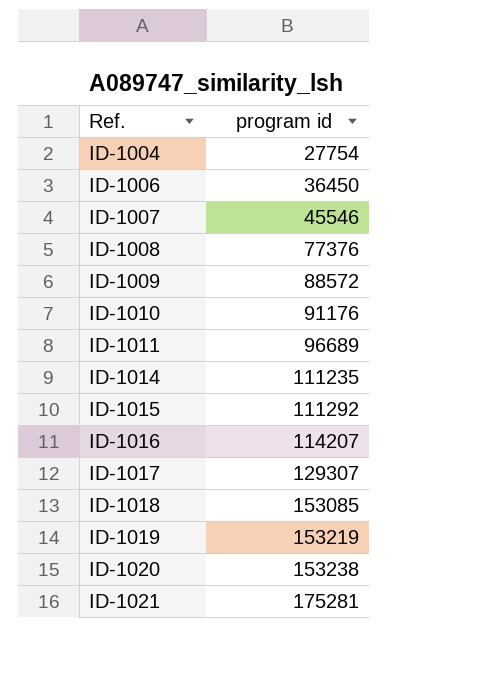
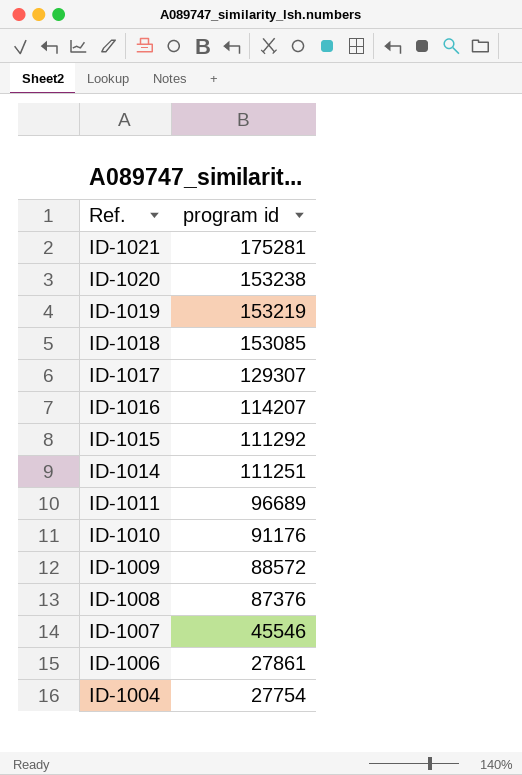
row order: Ref. ascending -> Ref. descending
ID-1014 | program id: 111235 -> 111251
ID-1008 | program id: 77376 -> 87376
ID-1006 | program id: 36450 -> 27861

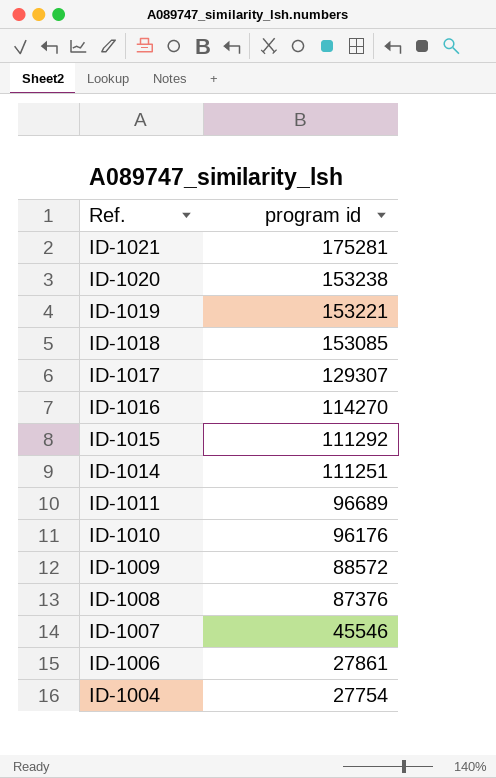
ID-1019 | program id: 153219 -> 153221
ID-1016 | program id: 114207 -> 114270
ID-1010 | program id: 91176 -> 96176

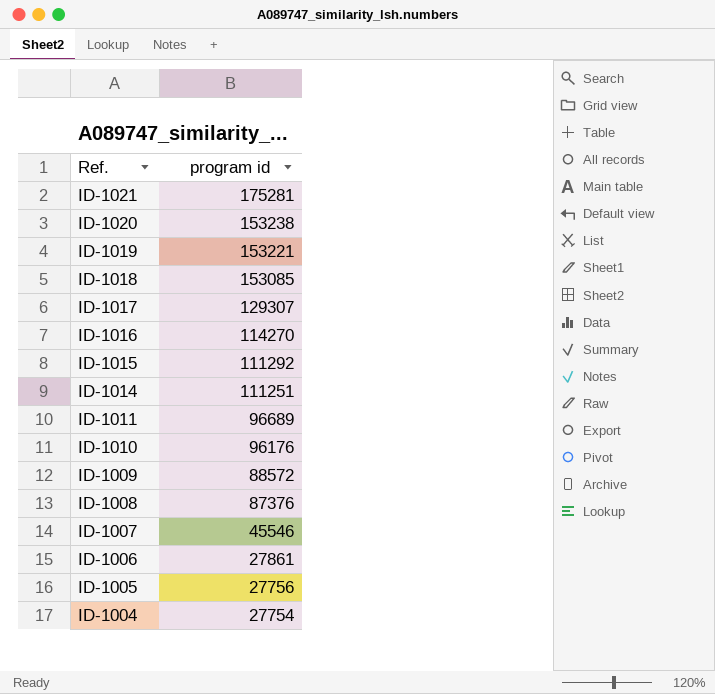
row ID-1005: none -> 27756

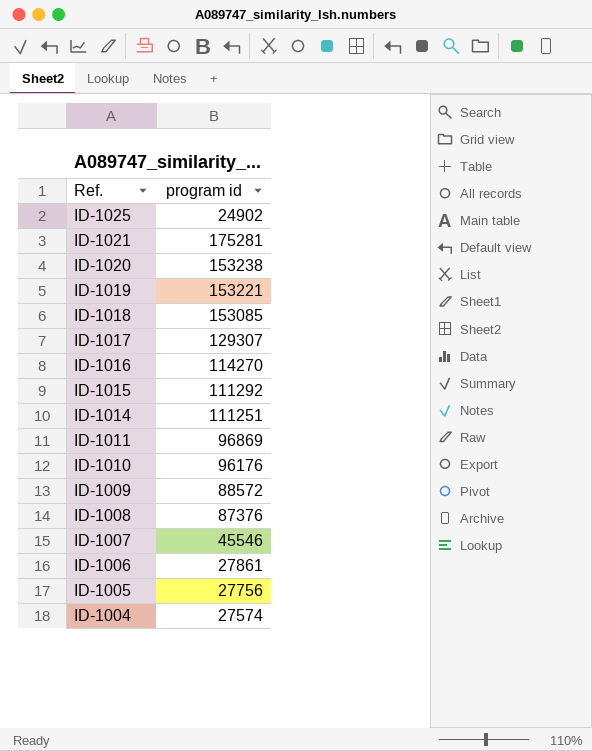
row ID-1025: none -> 24902
ID-1011 | program id: 96689 -> 96869
ID-1004 | program id: 27754 -> 27574

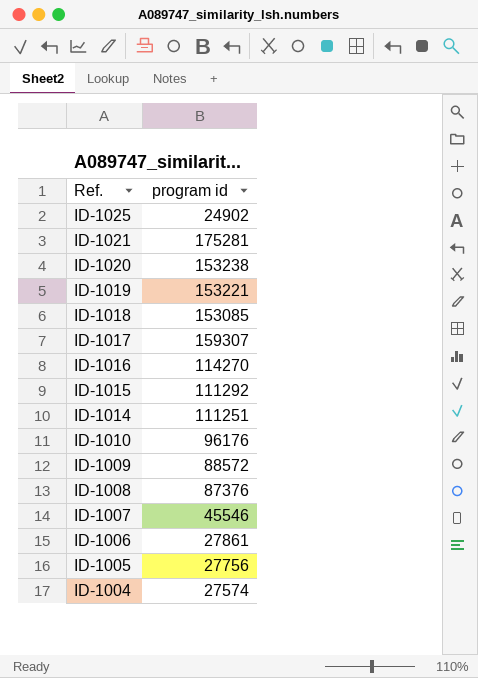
row ID-1011: 96869 -> none
ID-1017 | program id: 129307 -> 159307

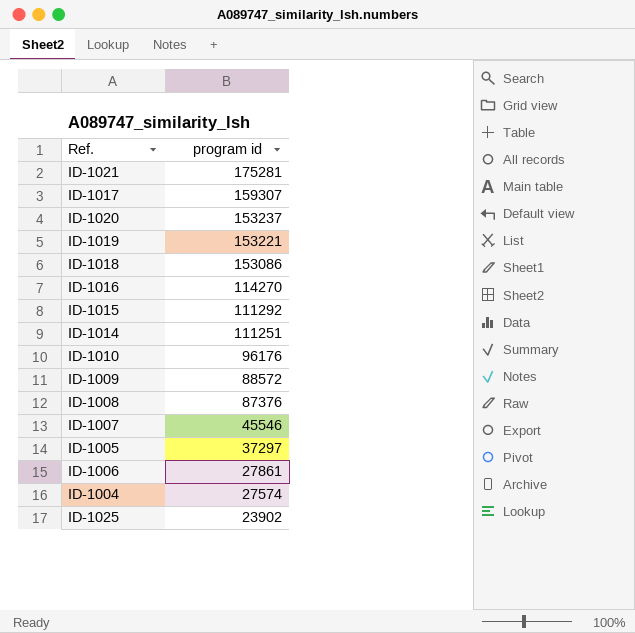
row order: Ref. descending -> program id descending
ID-1020 | program id: 153238 -> 153237
ID-1018 | program id: 153085 -> 153086
ID-1005 | program id: 27756 -> 37297
ID-1025 | program id: 24902 -> 23902

